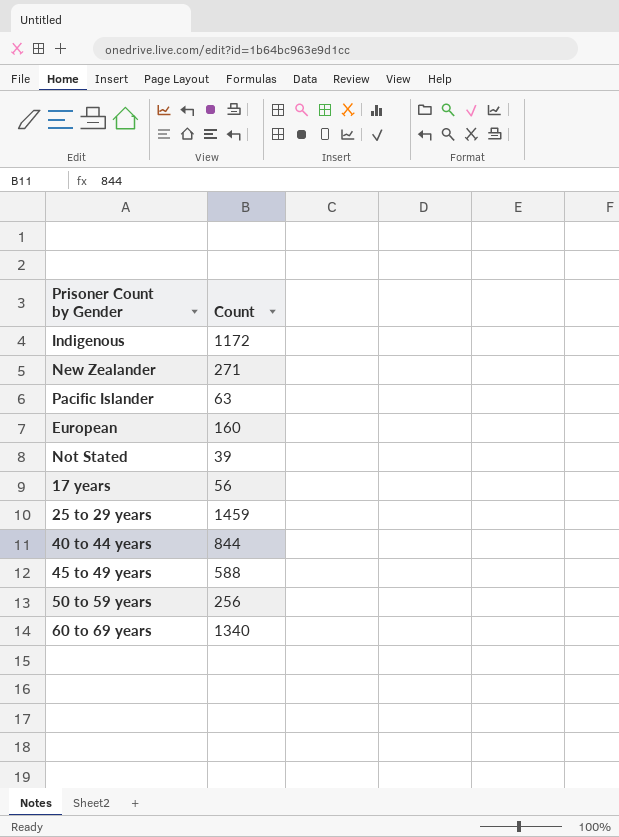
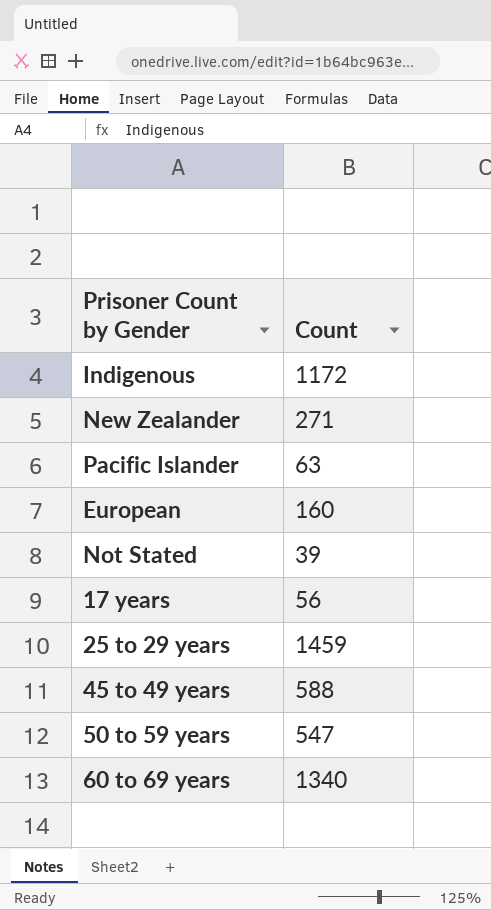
row 40 to 44 years: 844 -> none
50 to 59 years | Count: 256 -> 547

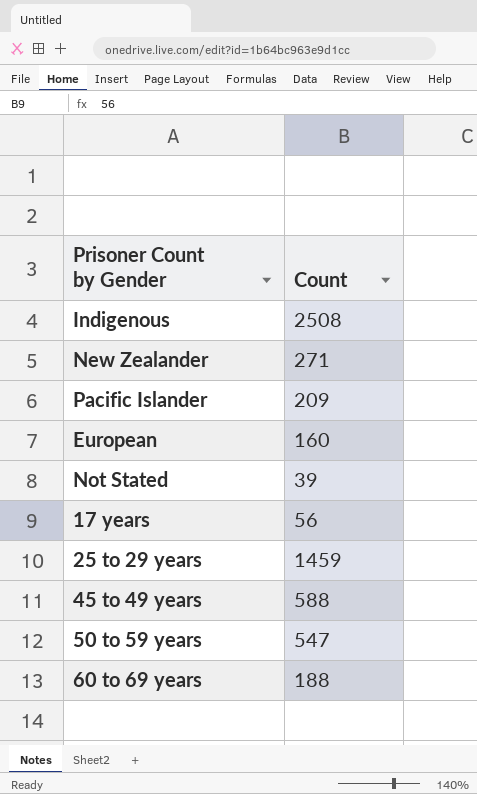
Indigenous | Count: 1172 -> 2508
Pacific Islander | Count: 63 -> 209
60 to 69 years | Count: 1340 -> 188

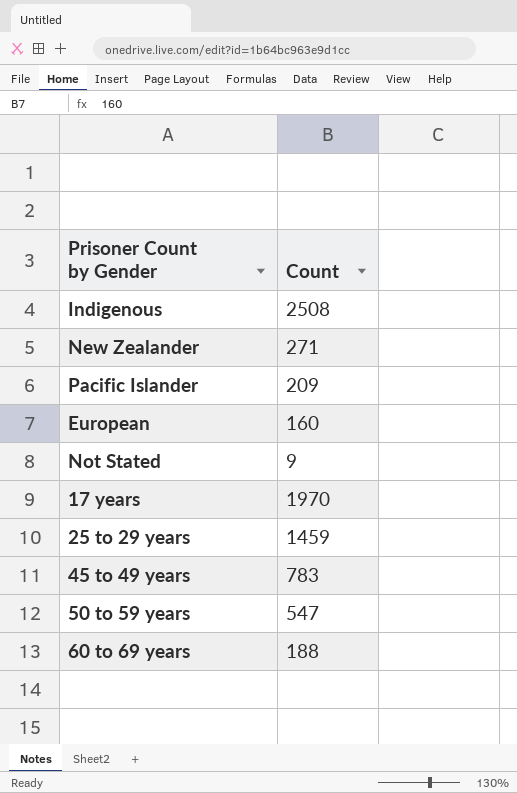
Not Stated | Count: 39 -> 9
17 years | Count: 56 -> 1970
45 to 49 years | Count: 588 -> 783

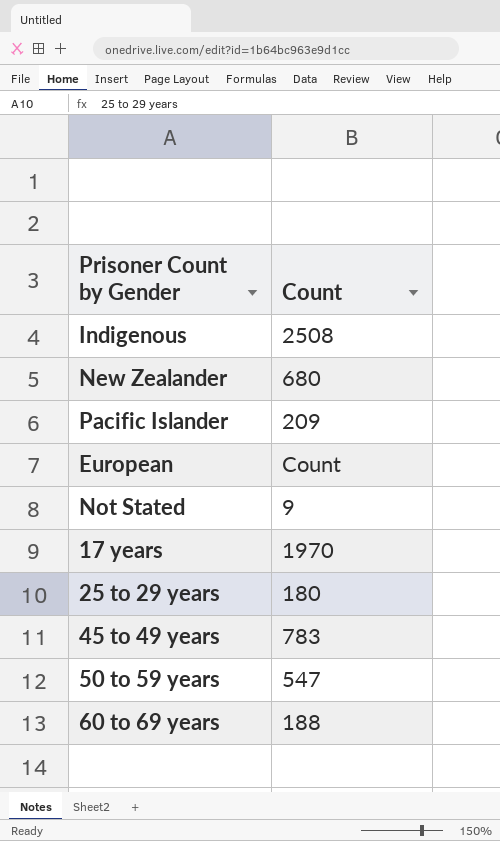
New Zealander | Count: 271 -> 680
European | Count: 160 -> Count
25 to 29 years | Count: 1459 -> 180

